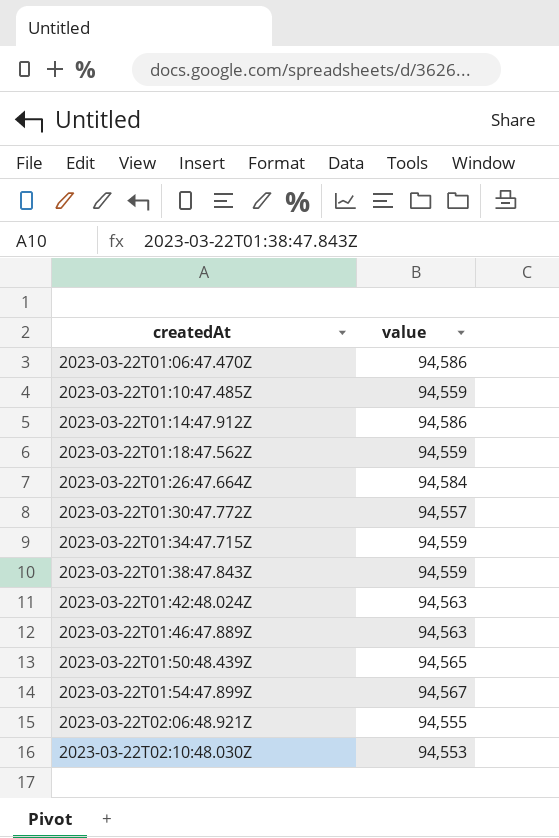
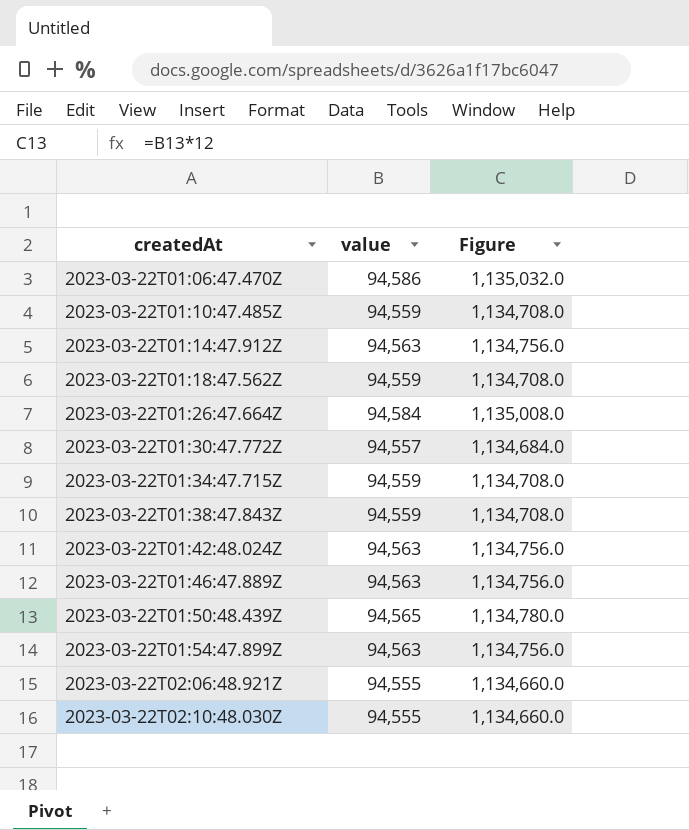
column Figure | formula: none -> [value] * 12
2023-03-22T01:14:47.912Z | value: 94,586 -> 94,563
2023-03-22T01:54:47.899Z | value: 94,567 -> 94,563
2023-03-22T02:10:48.030Z | value: 94,553 -> 94,555

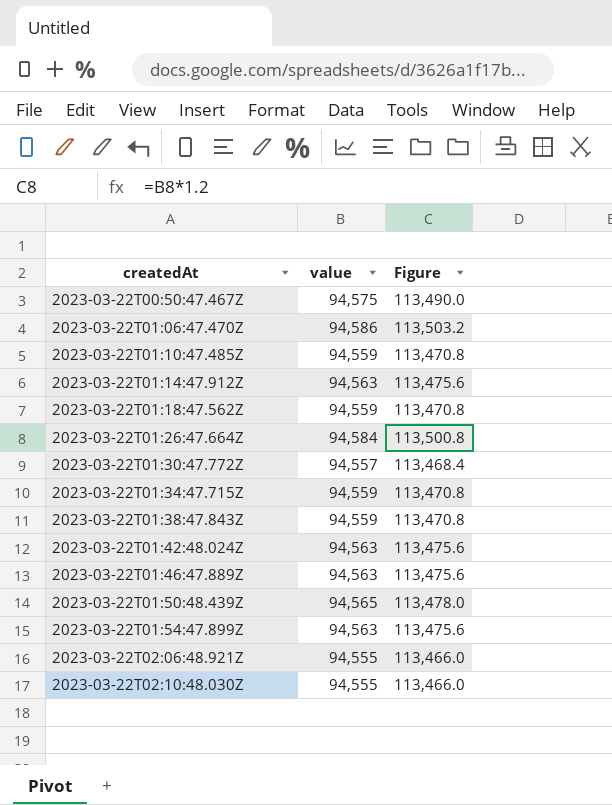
column Figure | formula: [value] * 12 -> [value] * 1.2
row 2023-03-22T00:50:47.467Z: none -> 94,575 | 113,490.0

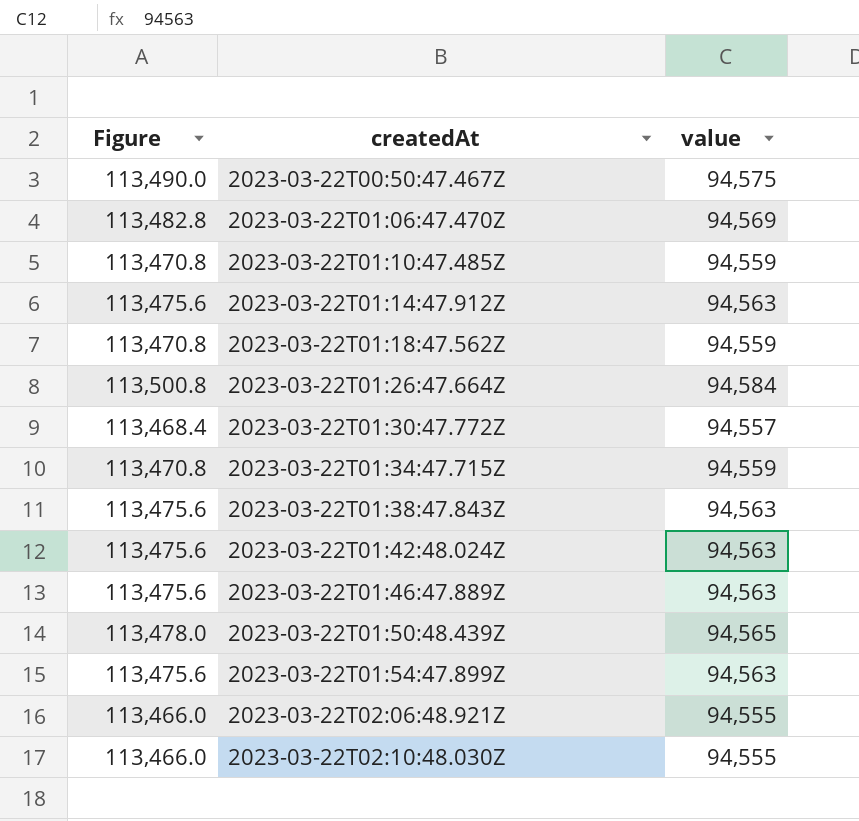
column Figure | position: 3 -> 1
2023-03-22T01:06:47.470Z | Figure: 113,503.2 -> 113,482.8
2023-03-22T01:06:47.470Z | value: 94,586 -> 94,569
2023-03-22T01:38:47.843Z | Figure: 113,470.8 -> 113,475.6
2023-03-22T01:38:47.843Z | value: 94,559 -> 94,563

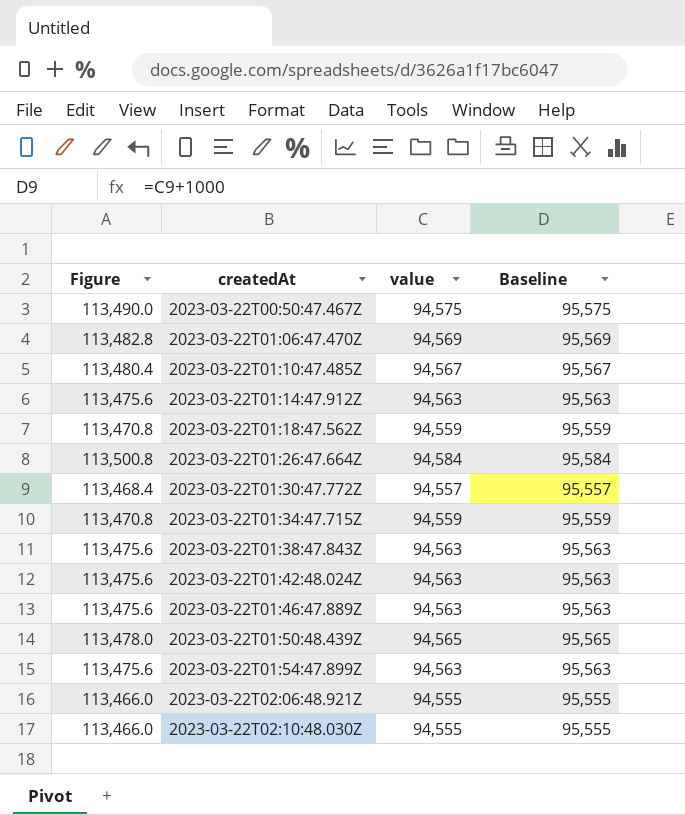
column Baseline | formula: none -> [value] + 1000
2023-03-22T01:10:47.485Z | Figure: 113,470.8 -> 113,480.4
2023-03-22T01:10:47.485Z | value: 94,559 -> 94,567

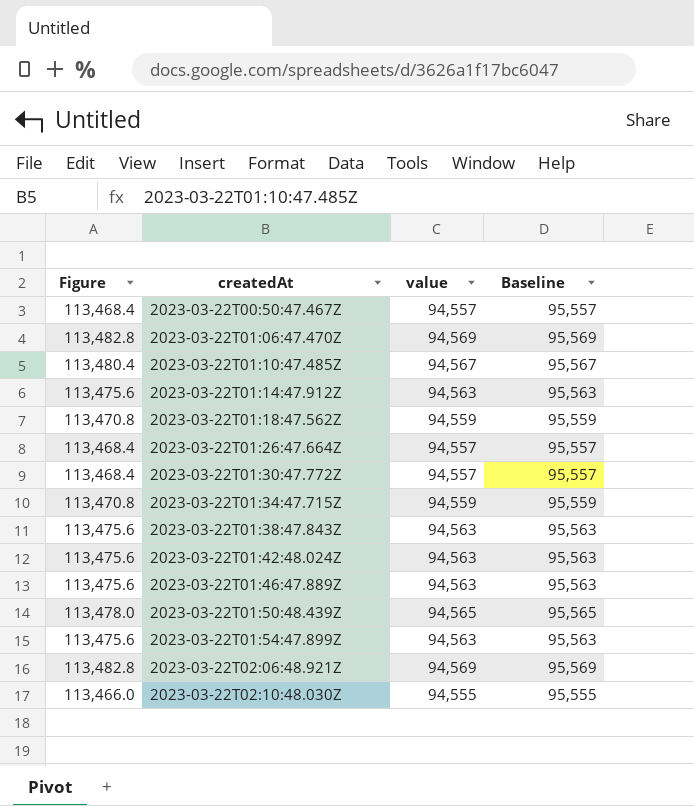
2023-03-22T00:50:47.467Z | Figure: 113,490.0 -> 113,468.4
2023-03-22T00:50:47.467Z | value: 94,575 -> 94,557
2023-03-22T00:50:47.467Z | Baseline: 95,575 -> 95,557
2023-03-22T01:26:47.664Z | Figure: 113,500.8 -> 113,468.4
2023-03-22T01:26:47.664Z | value: 94,584 -> 94,557
2023-03-22T01:26:47.664Z | Baseline: 95,584 -> 95,557
2023-03-22T02:06:48.921Z | Figure: 113,466.0 -> 113,482.8
2023-03-22T02:06:48.921Z | value: 94,555 -> 94,569
2023-03-22T02:06:48.921Z | Baseline: 95,555 -> 95,569

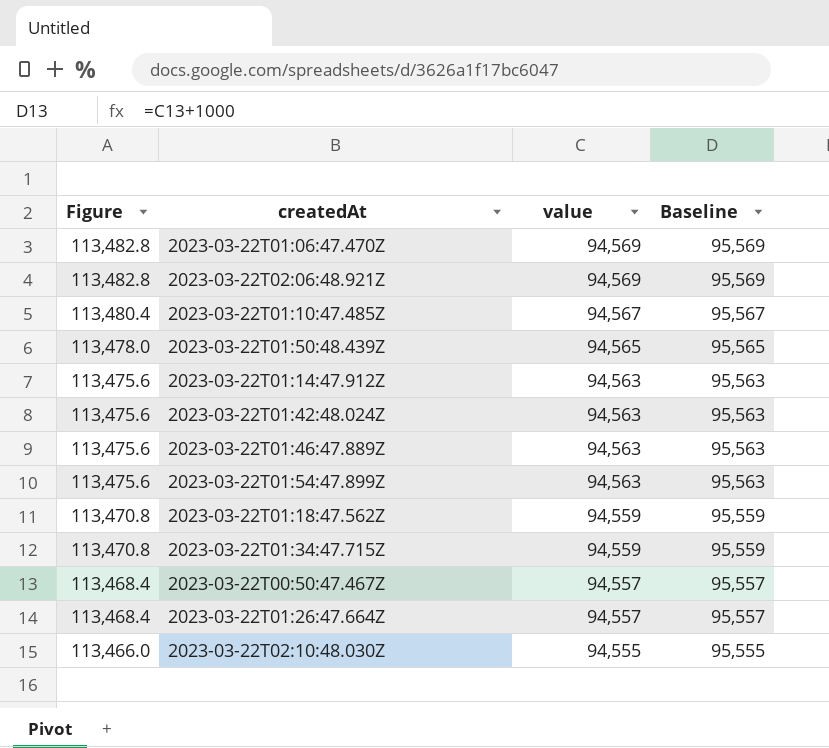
row order: createdAt ascending -> Figure descending
row 2023-03-22T01:30:47.772Z: 113,468.4 | 94,557 | 95,557 -> none
row 2023-03-22T01:38:47.843Z: 113,475.6 | 94,563 | 95,563 -> none

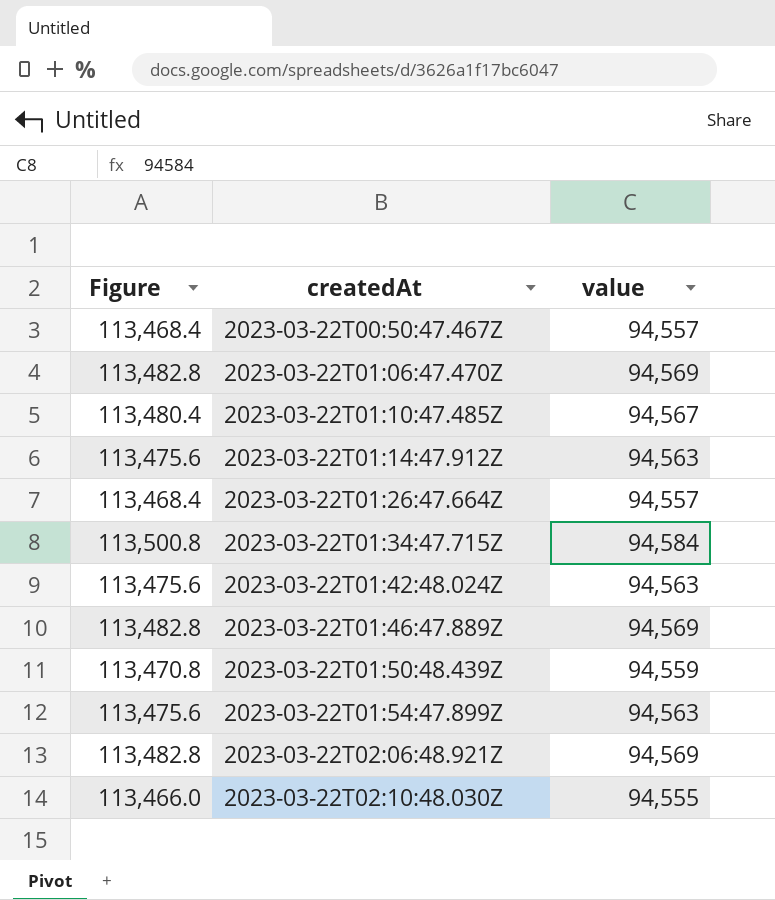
row order: Figure descending -> createdAt ascending
column Baseline | formula: [value] + 1000 -> none
row 2023-03-22T01:18:47.562Z: 113,470.8 | 94,559 | 95,559 -> none
2023-03-22T01:34:47.715Z | Figure: 113,470.8 -> 113,500.8
2023-03-22T01:34:47.715Z | value: 94,559 -> 94,584
2023-03-22T01:46:47.889Z | Figure: 113,475.6 -> 113,482.8
2023-03-22T01:46:47.889Z | value: 94,563 -> 94,569
2023-03-22T01:50:48.439Z | Figure: 113,478.0 -> 113,470.8
2023-03-22T01:50:48.439Z | value: 94,565 -> 94,559

